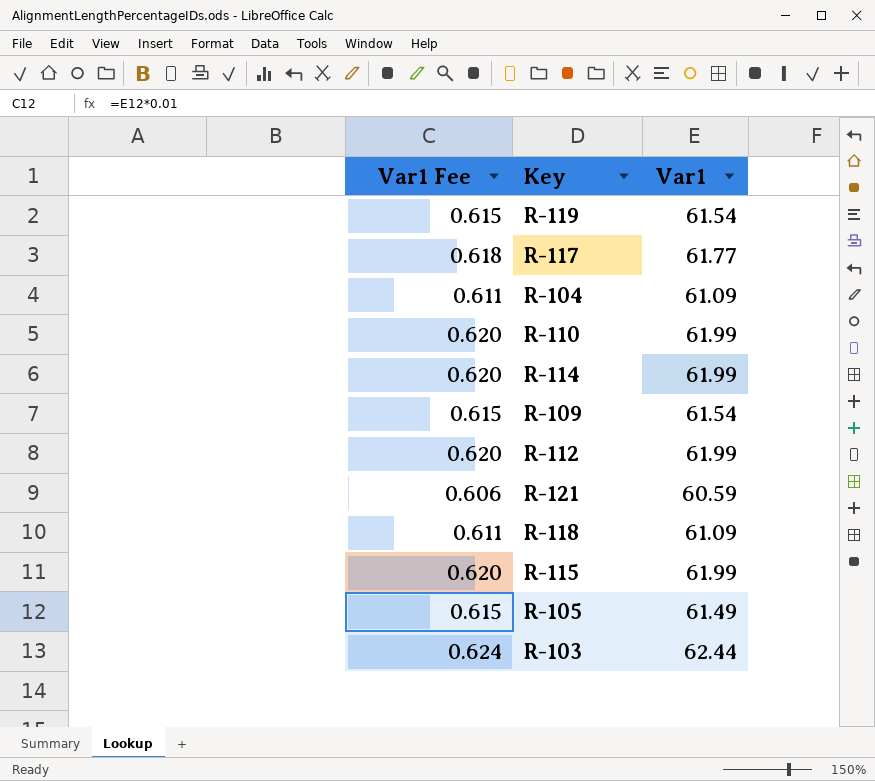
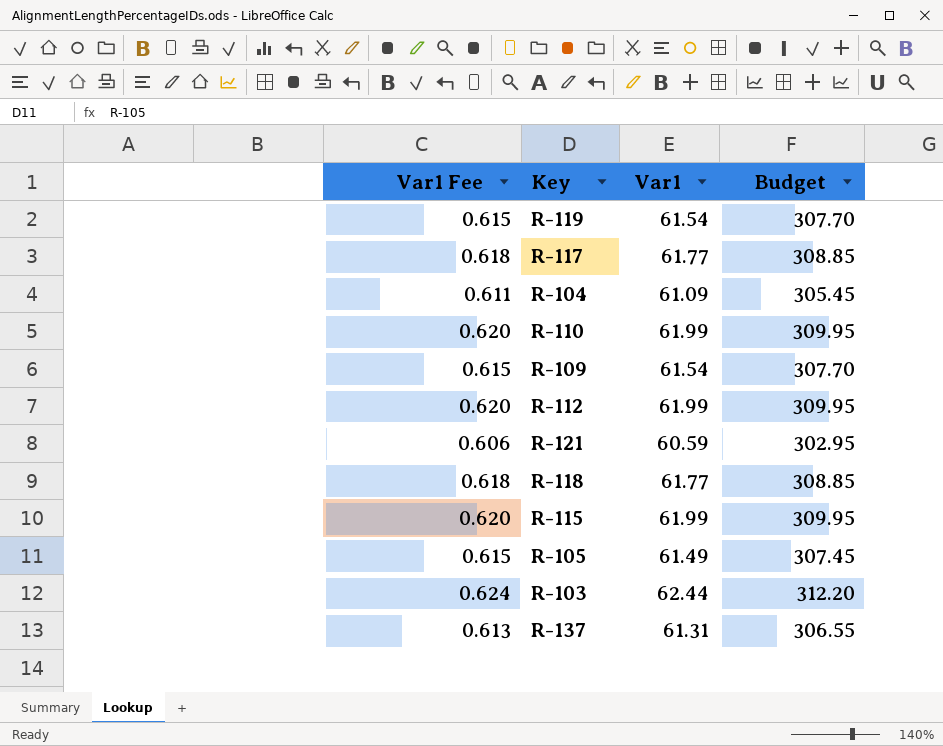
column Budget | formula: none -> [Var1] * 5
row R-114: 0.620 | 61.99 -> none
R-118 | Var1 Fee: 0.611 -> 0.618
R-118 | Var1: 61.09 -> 61.77
row R-137: none -> 0.613 | 61.31 | 306.55

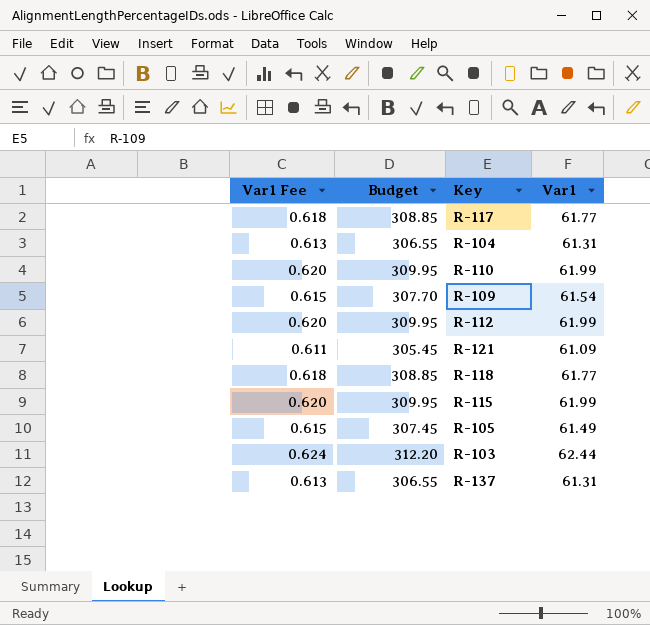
column Budget | position: 4 -> 2
row R-119: 0.615 | 61.54 | 307.70 -> none
R-104 | Var1 Fee: 0.611 -> 0.613
R-104 | Budget: 305.45 -> 306.55
R-104 | Var1: 61.09 -> 61.31
R-121 | Var1 Fee: 0.606 -> 0.611
R-121 | Budget: 302.95 -> 305.45
R-121 | Var1: 60.59 -> 61.09

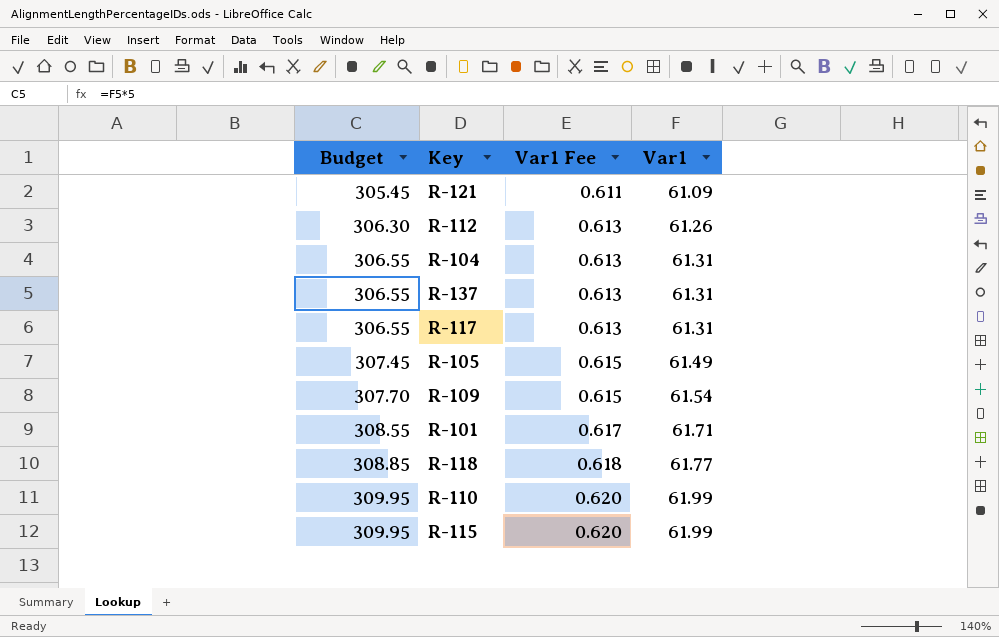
row order: none -> Budget ascending
column Var1 Fee | position: 1 -> 3
row R-103: 0.624 | 312.20 | 62.44 -> none
R-112 | Budget: 309.95 -> 306.30
R-112 | Var1 Fee: 0.620 -> 0.613
R-112 | Var1: 61.99 -> 61.26
R-117 | Budget: 308.85 -> 306.55
R-117 | Var1 Fee: 0.618 -> 0.613
R-117 | Var1: 61.77 -> 61.31
row R-101: none -> 308.55 | 0.617 | 61.71

